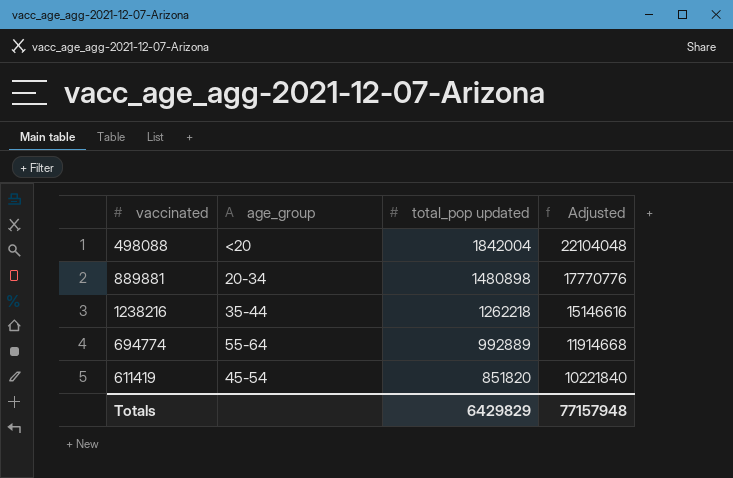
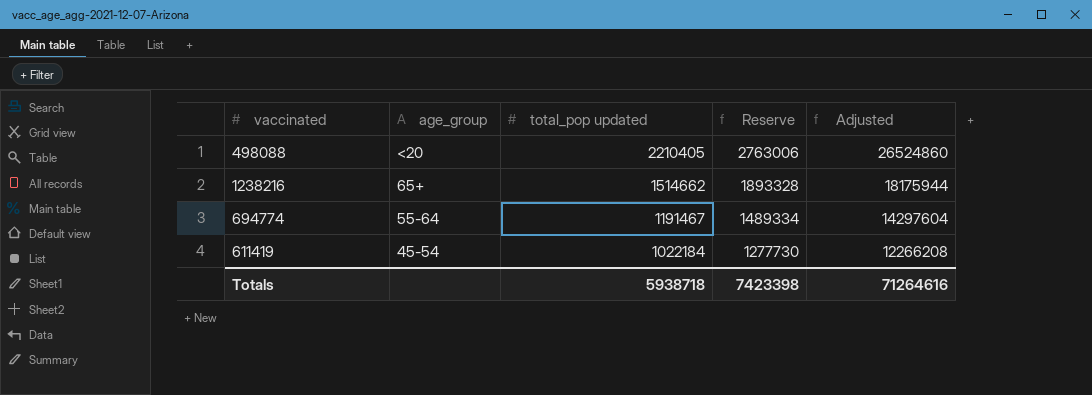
column Reserve | formula: none -> [total_pop updated] * 1.25
row 889881: 20-34 | 1480898 | 17770776 -> none
498088 | total_pop updated: 1842004 -> 2210405
498088 | Adjusted: 22104048 -> 26524860
1238216 | age_group: 35-44 -> 65+
1238216 | total_pop updated: 1262218 -> 1514662
1238216 | Adjusted: 15146616 -> 18175944
694774 | total_pop updated: 992889 -> 1191467
694774 | Adjusted: 11914668 -> 14297604
611419 | total_pop updated: 851820 -> 1022184
611419 | Adjusted: 10221840 -> 12266208
Totals | total_pop updated: 6429829 -> 5938718
Totals | Adjusted: 77157948 -> 71264616

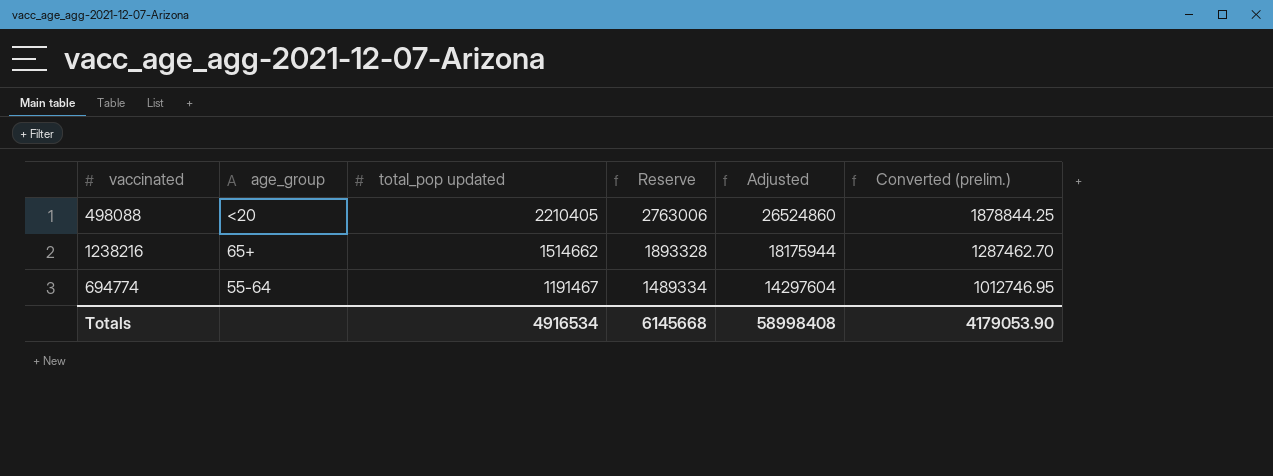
column Converted (prelim.) | formula: none -> [total_pop updated] * 0.85
row 611419: 45-54 | 1022184 | 1277730 | 12266208 -> none
Totals | total_pop updated: 5938718 -> 4916534
Totals | Reserve: 7423398 -> 6145668
Totals | Adjusted: 71264616 -> 58998408

